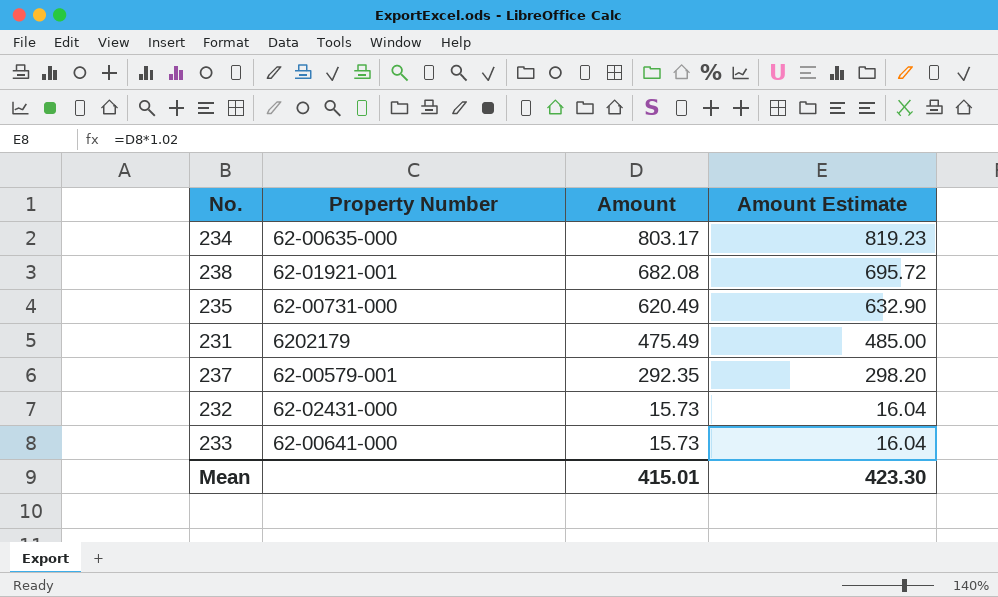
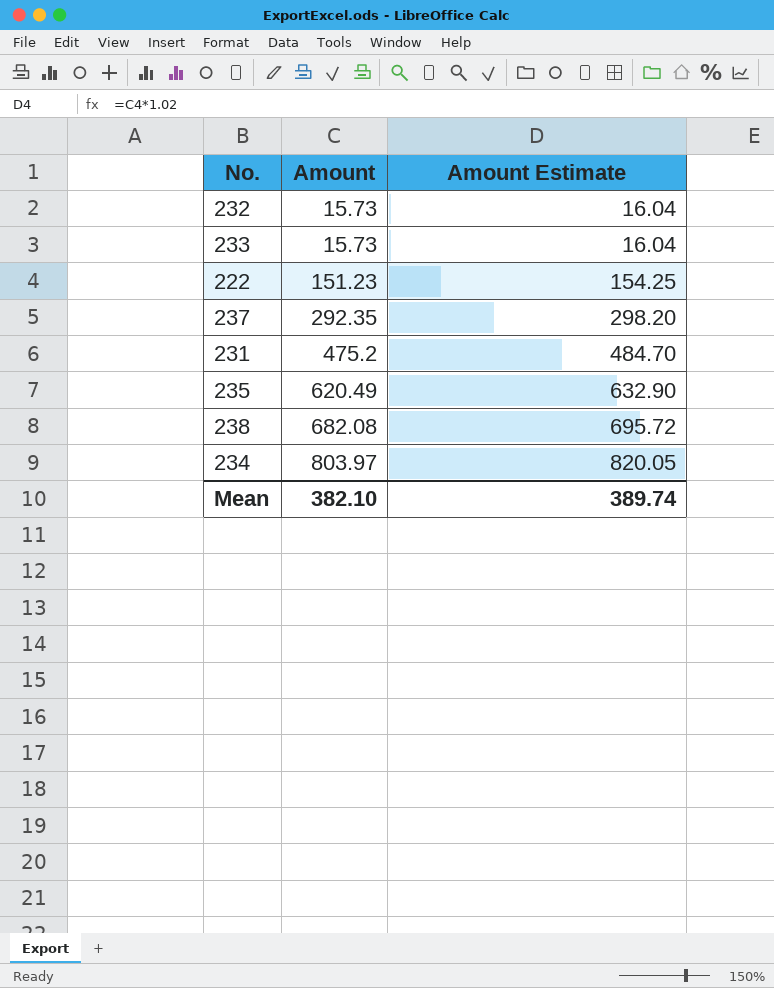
row order: Amount descending -> Amount ascending
column Property Number | position: 2 -> none
row 222: none -> 151.23 | 154.25
231 | Amount: 475.49 -> 475.2
231 | Amount Estimate: 485.00 -> 484.70
234 | Amount: 803.17 -> 803.97
234 | Amount Estimate: 819.23 -> 820.05
Mean | Amount: 415.01 -> 382.10
Mean | Amount Estimate: 423.30 -> 389.74

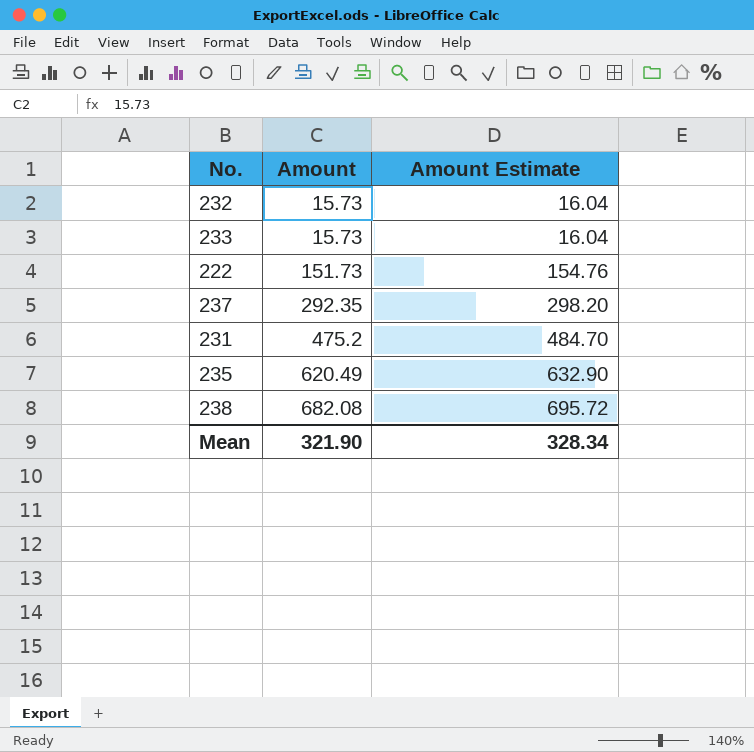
row 234: 803.97 | 820.05 -> none
222 | Amount: 151.23 -> 151.73
222 | Amount Estimate: 154.25 -> 154.76
Mean | Amount: 382.10 -> 321.90
Mean | Amount Estimate: 389.74 -> 328.34

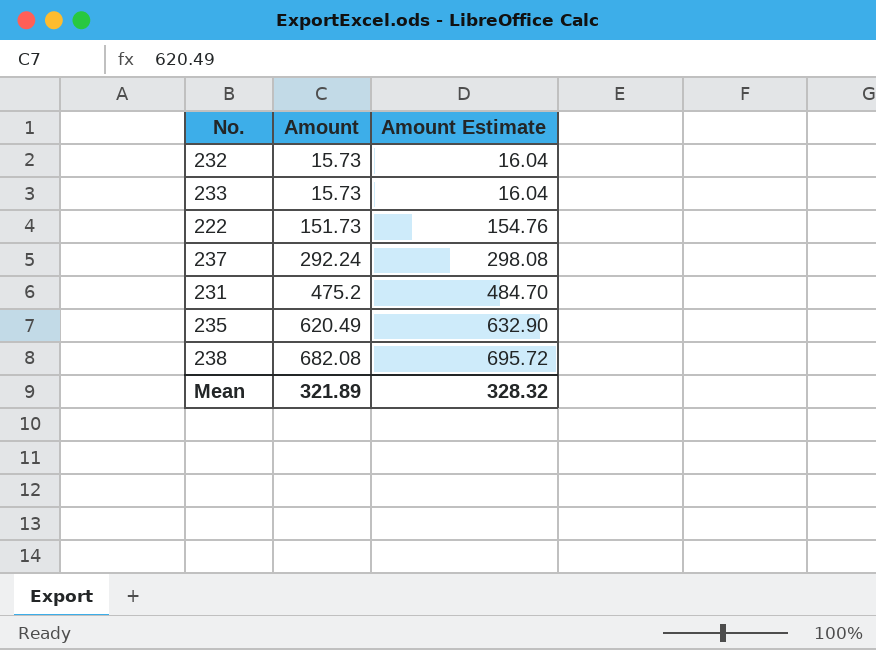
237 | Amount: 292.35 -> 292.24
237 | Amount Estimate: 298.20 -> 298.08
Mean | Amount: 321.90 -> 321.89
Mean | Amount Estimate: 328.34 -> 328.32

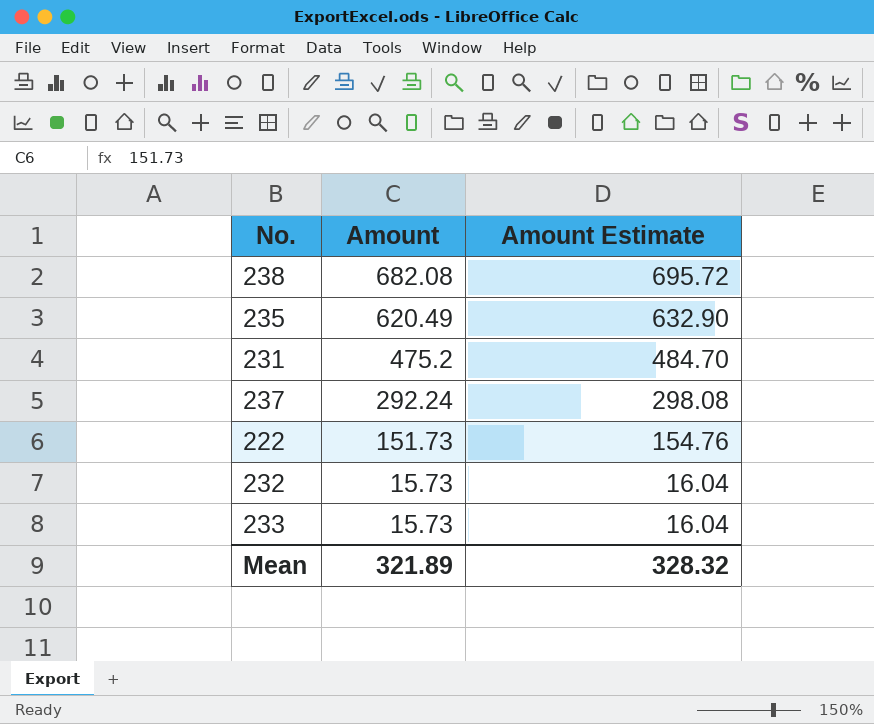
row order: Amount ascending -> Amount descending

